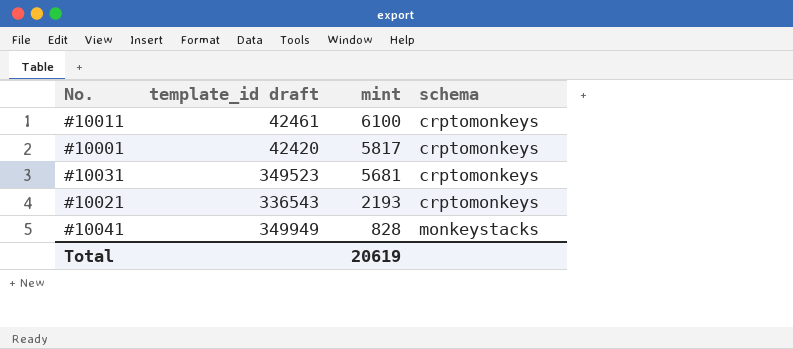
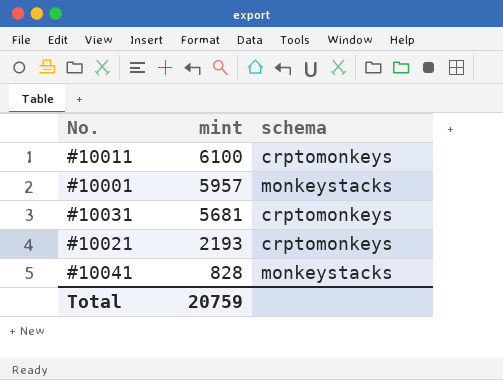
column template_id draft | position: 2 -> none
#10001 | mint: 5817 -> 5957
#10001 | schema: crptomonkeys -> monkeystacks
Total | mint: 20619 -> 20759

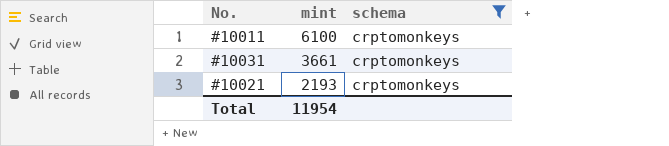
filter: none -> schema = crptomonkeys
#10031 | mint: 5681 -> 3661
Total | mint: 20759 -> 11954

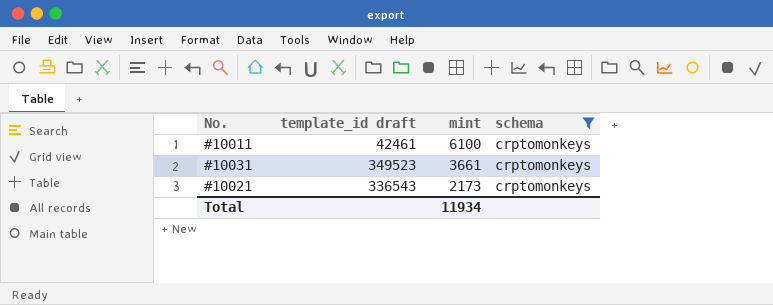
column template_id draft | position: none -> 2
#10021 | mint: 2193 -> 2173
Total | mint: 11954 -> 11934

